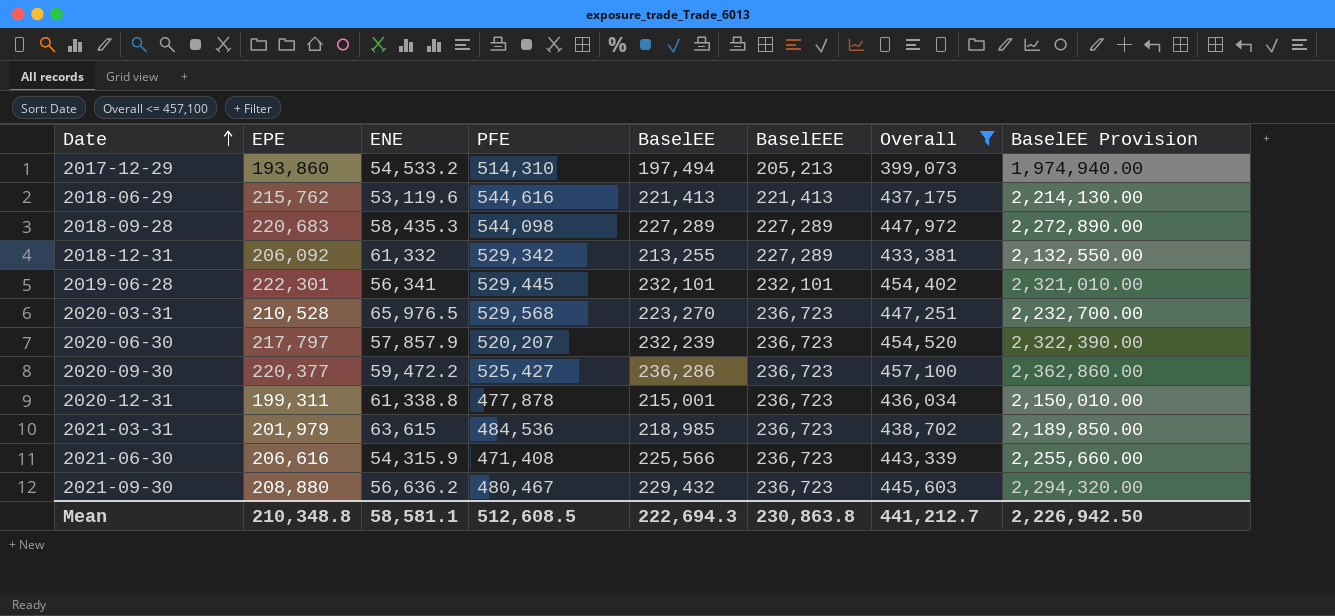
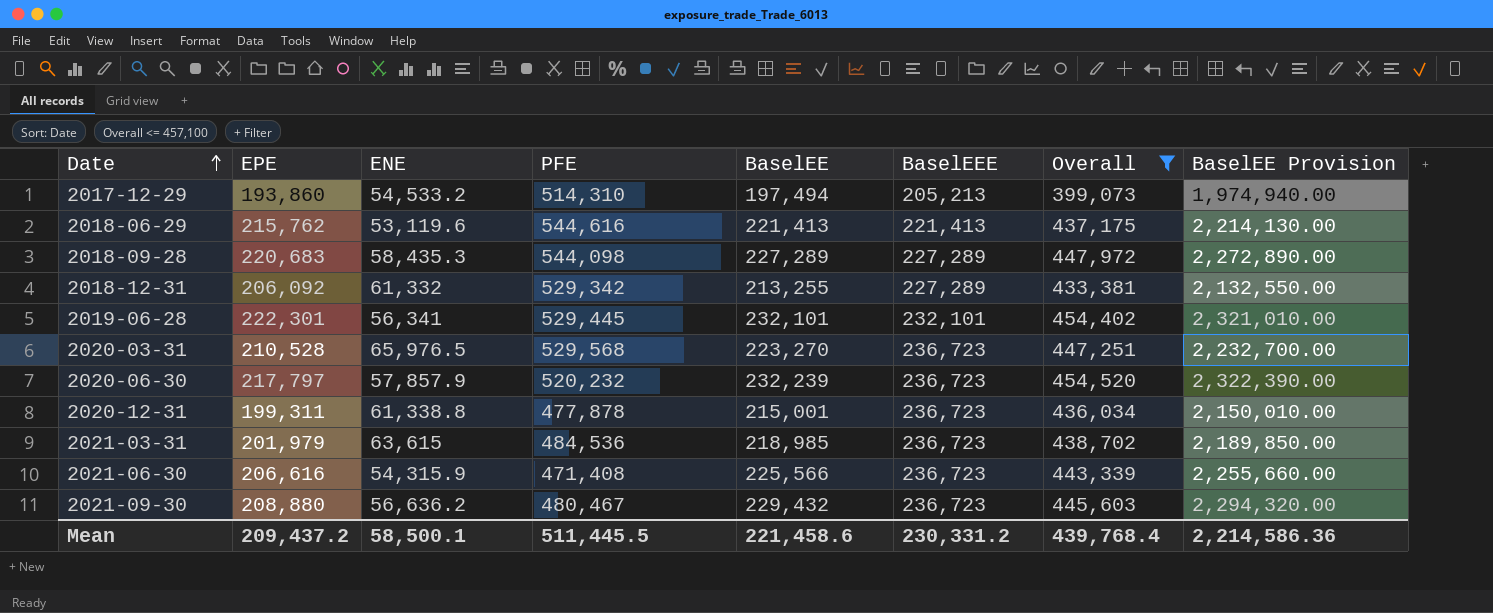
row 2020-09-30: 220,377 | 59,472.2 | 525,427 | 236,286 | 236,723 | 457,100 | 2,362,860.00 -> none
2020-06-30 | PFE: 520,207 -> 520,232
Mean | EPE: 210,348.8 -> 209,437.2
Mean | ENE: 58,581.1 -> 58,500.1
Mean | PFE: 512,608.5 -> 511,445.5
Mean | BaselEE: 222,694.3 -> 221,458.6
Mean | BaselEEE: 230,863.8 -> 230,331.2
Mean | Overall: 441,212.7 -> 439,768.4
Mean | BaselEE Provision: 2,226,942.50 -> 2,214,586.36

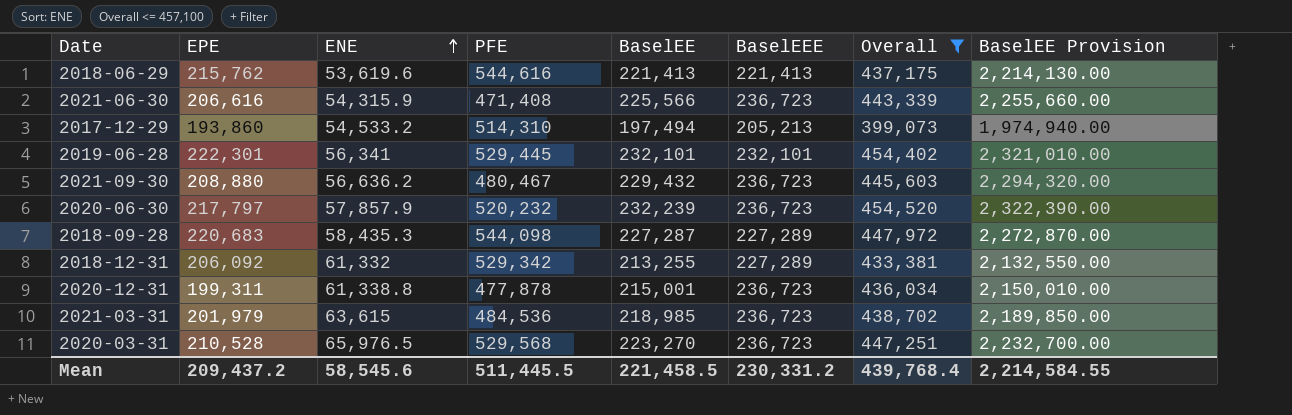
row order: Date ascending -> ENE ascending
2018-06-29 | ENE: 53,119.6 -> 53,619.6
2018-09-28 | BaselEE: 227,289 -> 227,287
2018-09-28 | BaselEE Provision: 2,272,890.00 -> 2,272,870.00
Mean | ENE: 58,500.1 -> 58,545.6
Mean | BaselEE: 221,458.6 -> 221,458.5
Mean | BaselEE Provision: 2,214,586.36 -> 2,214,584.55

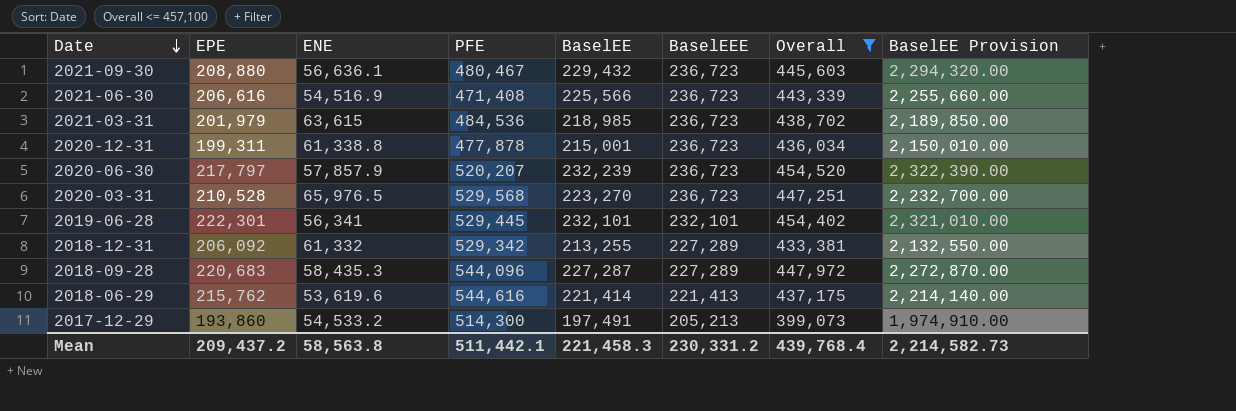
row order: ENE ascending -> Date descending
2021-09-30 | ENE: 56,636.2 -> 56,636.1
2021-06-30 | ENE: 54,315.9 -> 54,516.9
2020-06-30 | PFE: 520,232 -> 520,207
2018-09-28 | PFE: 544,098 -> 544,096
2018-06-29 | BaselEE: 221,413 -> 221,414
2018-06-29 | BaselEE Provision: 2,214,130.00 -> 2,214,140.00
2017-12-29 | PFE: 514,310 -> 514,300
2017-12-29 | BaselEE: 197,494 -> 197,491
2017-12-29 | BaselEE Provision: 1,974,940.00 -> 1,974,910.00
Mean | ENE: 58,545.6 -> 58,563.8
Mean | PFE: 511,445.5 -> 511,442.1
Mean | BaselEE: 221,458.5 -> 221,458.3
Mean | BaselEE Provision: 2,214,584.55 -> 2,214,582.73

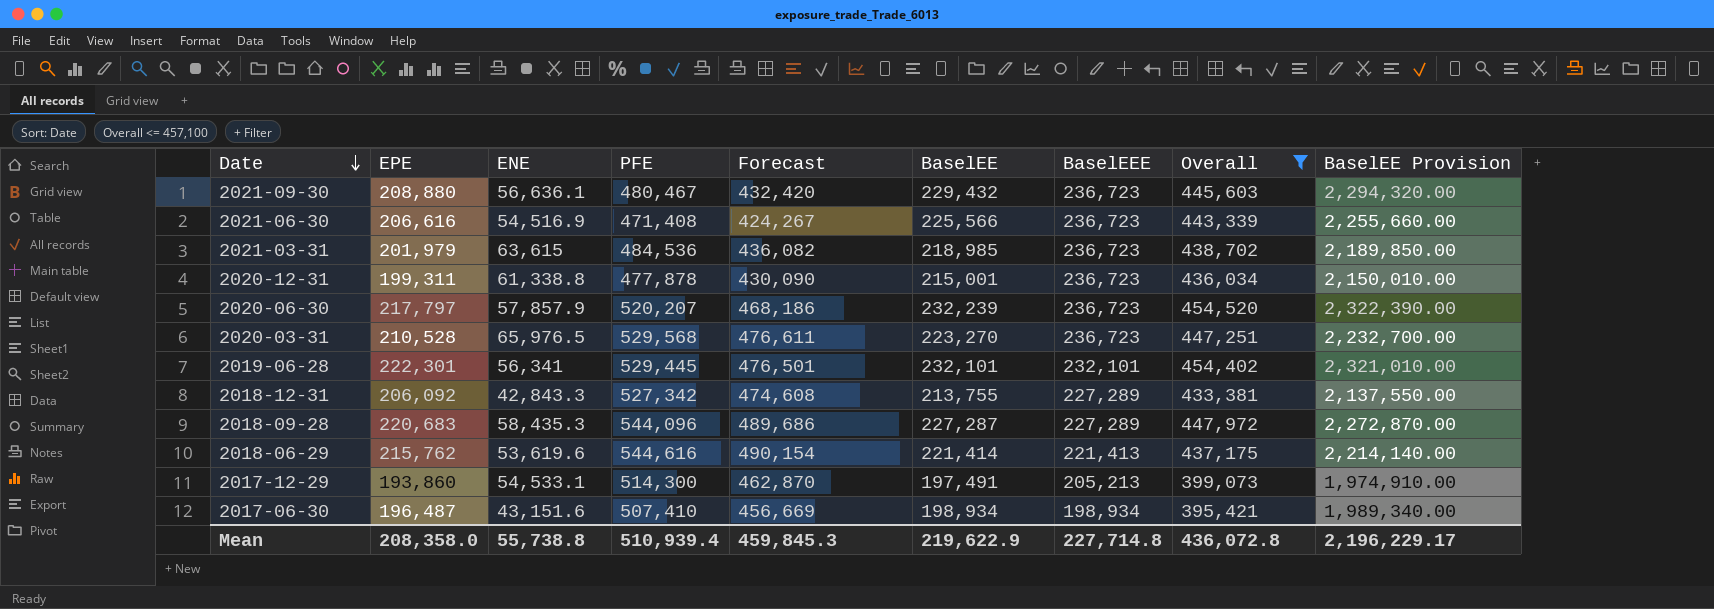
column Forecast | formula: none -> [PFE] * 0.9
2018-12-31 | ENE: 61,332 -> 42,843.3
2018-12-31 | PFE: 529,342 -> 527,342
2018-12-31 | BaselEE: 213,255 -> 213,755
2018-12-31 | BaselEE Provision: 2,132,550.00 -> 2,137,550.00
2017-12-29 | ENE: 54,533.2 -> 54,533.1
row 2017-06-30: none -> 196,487 | 43,151.6 | 507,410 | 456,669 | 198,934 | 198,934 | 395,421 | 1,989,340.00
Mean | EPE: 209,437.2 -> 208,358.0
Mean | ENE: 58,563.8 -> 55,738.8
Mean | PFE: 511,442.1 -> 510,939.4
Mean | BaselEE: 221,458.3 -> 219,622.9
Mean | BaselEEE: 230,331.2 -> 227,714.8
Mean | Overall: 439,768.4 -> 436,072.8
Mean | BaselEE Provision: 2,214,582.73 -> 2,196,229.17

